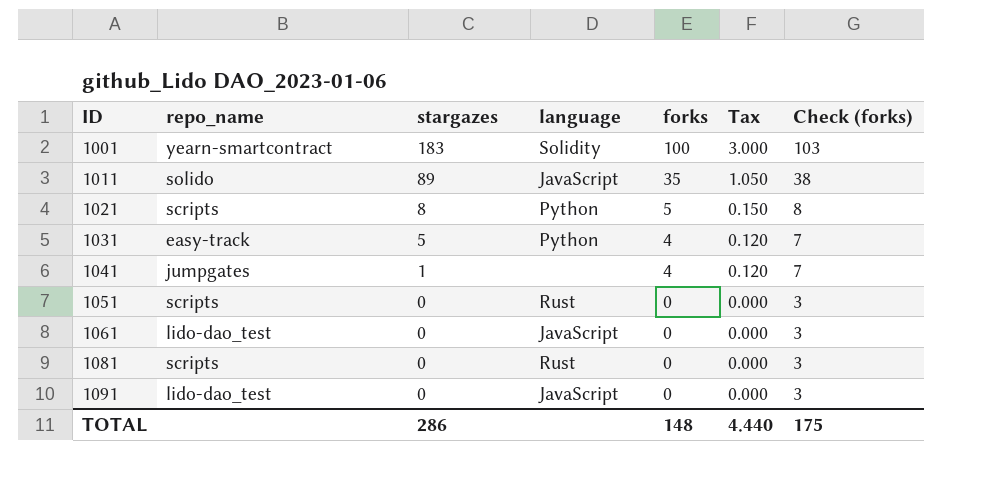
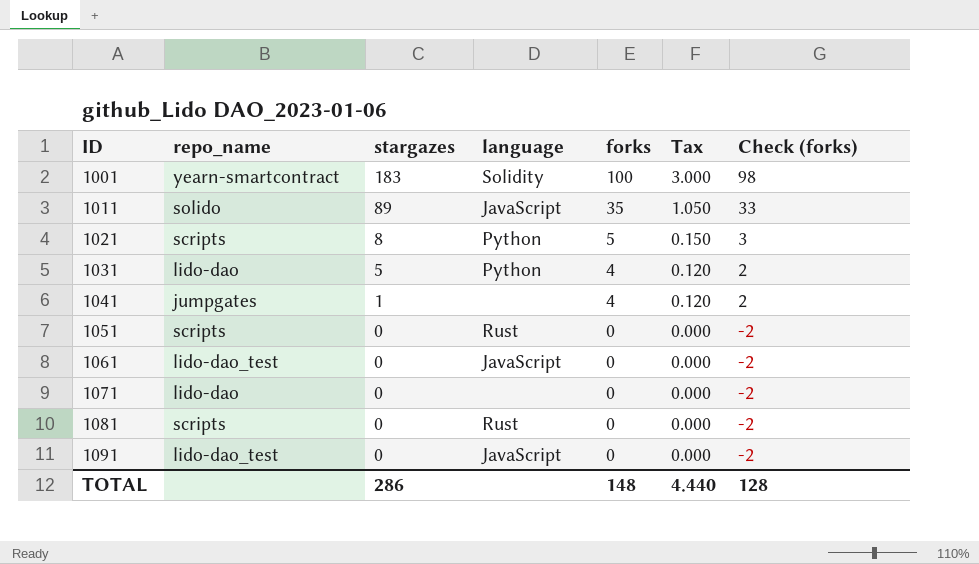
column Check (forks) | formula: [forks] + 3 -> [forks] - 2
1031 | repo_name: easy-track -> lido-dao
row 1071: none -> lido-dao | 0 | none | 0 | 0.000 | -2
TOTAL | Check (forks): 175 -> 128

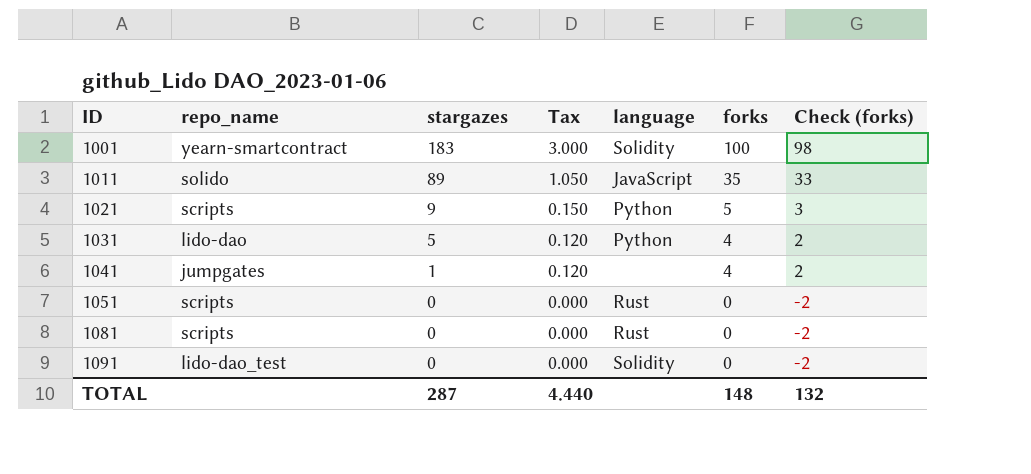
column Tax | position: 6 -> 4
row 1061: lido-dao_test | 0 | JavaScript | 0 | 0.000 | -2 -> none
row 1071: lido-dao | 0 | none | 0 | 0.000 | -2 -> none
1021 | stargazes: 8 -> 9
1091 | language: JavaScript -> Solidity
TOTAL | stargazes: 286 -> 287
TOTAL | Check (forks): 128 -> 132

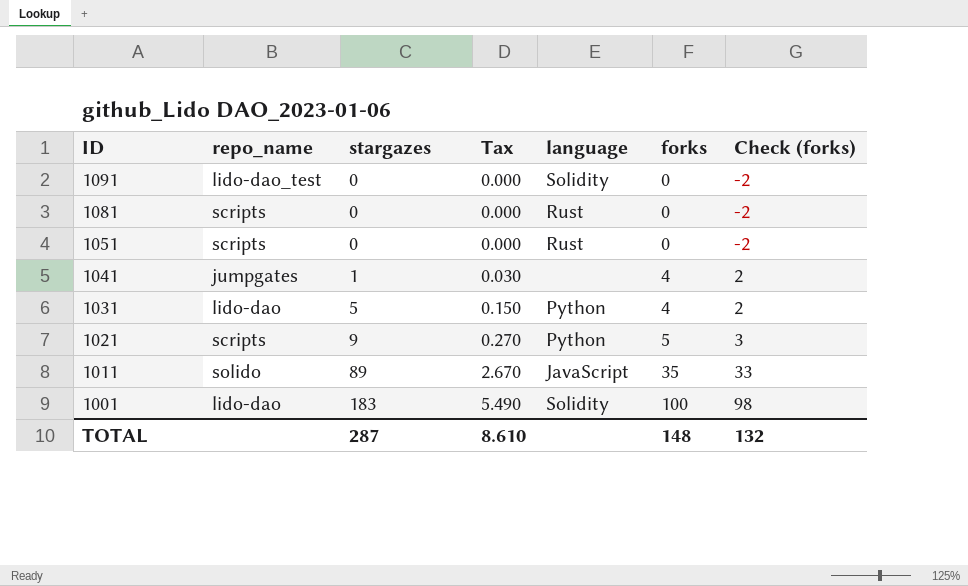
row order: ID ascending -> ID descending
column Tax | formula: [forks] * 0.03 -> [stargazes] * 0.03
1001 | repo_name: yearn-smartcontract -> lido-dao
TOTAL | Tax: 4.440 -> 8.610

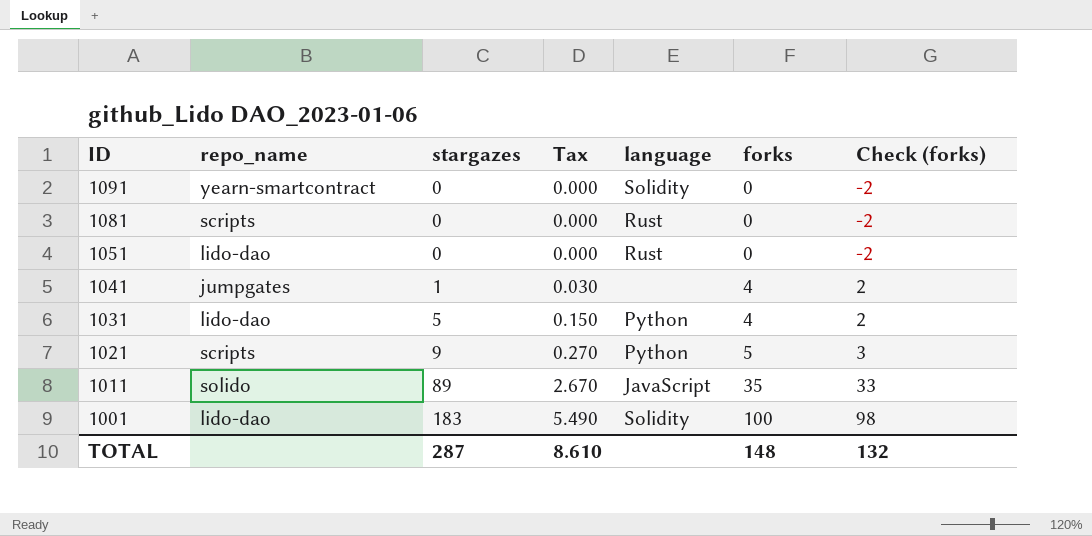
1091 | repo_name: lido-dao_test -> yearn-smartcontract
1051 | repo_name: scripts -> lido-dao

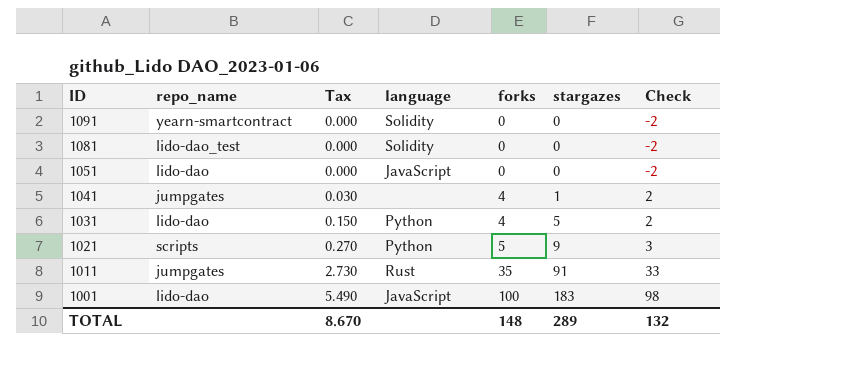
column stargazes | position: 3 -> 6
column name: Check (forks) -> Check
1081 | repo_name: scripts -> lido-dao_test
1081 | language: Rust -> Solidity
1051 | language: Rust -> JavaScript
1011 | repo_name: solido -> jumpgates
1011 | Tax: 2.670 -> 2.730
1011 | language: JavaScript -> Rust
1011 | stargazes: 89 -> 91
1001 | language: Solidity -> JavaScript
TOTAL | Tax: 8.610 -> 8.670
TOTAL | stargazes: 287 -> 289

